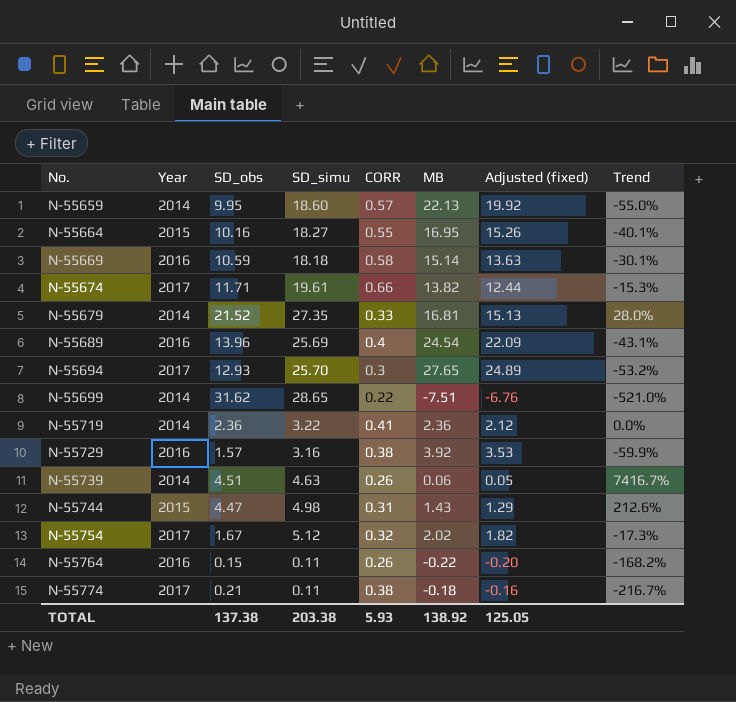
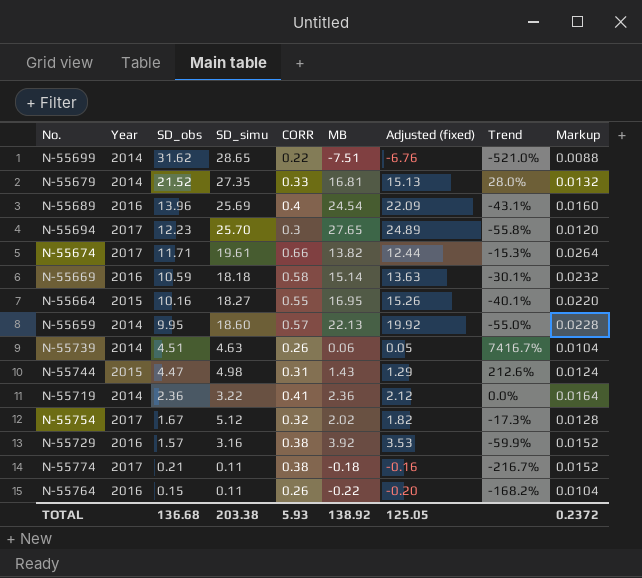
row order: No. ascending -> SD_obs descending
column Markup | formula: none -> [CORR] * 0.04
N-55694 | SD_obs: 12.93 -> 12.23
N-55694 | Trend: -53.2% -> -55.8%
TOTAL | SD_obs: 137.38 -> 136.68

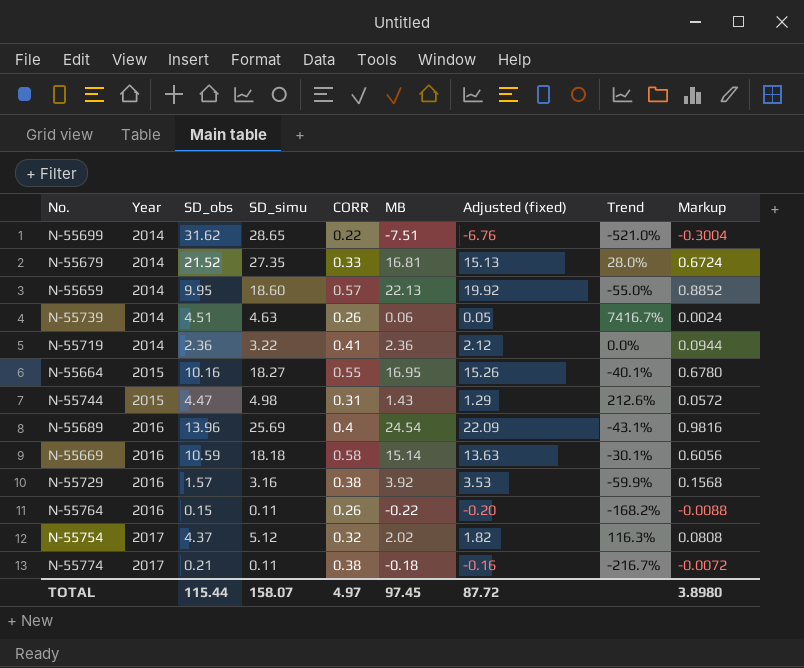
row order: SD_obs descending -> Year ascending
column Markup | formula: [CORR] * 0.04 -> [MB] * 0.04
row N-55694: 2017 | 12.23 | 25.70 | 0.3 | 27.65 | 24.89 | -55.8% | 0.0120 -> none
row N-55674: 2017 | 11.71 | 19.61 | 0.66 | 13.82 | 12.44 | -15.3% | 0.0264 -> none
N-55754 | SD_obs: 1.67 -> 4.37
N-55754 | Trend: -17.3% -> 116.3%
TOTAL | SD_obs: 136.68 -> 115.44
TOTAL | SD_simu: 203.38 -> 158.07
TOTAL | CORR: 5.93 -> 4.97
TOTAL | MB: 138.92 -> 97.45
TOTAL | Adjusted (fixed): 125.05 -> 87.72
TOTAL | Markup: 0.2372 -> 3.8980

